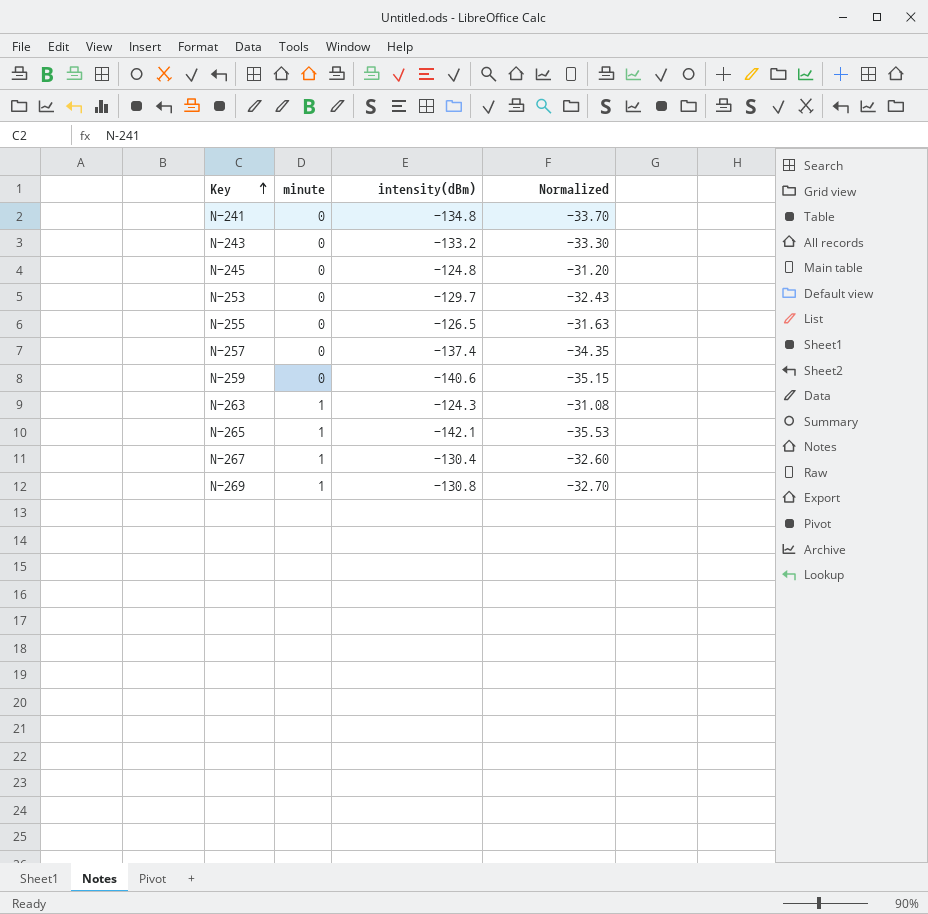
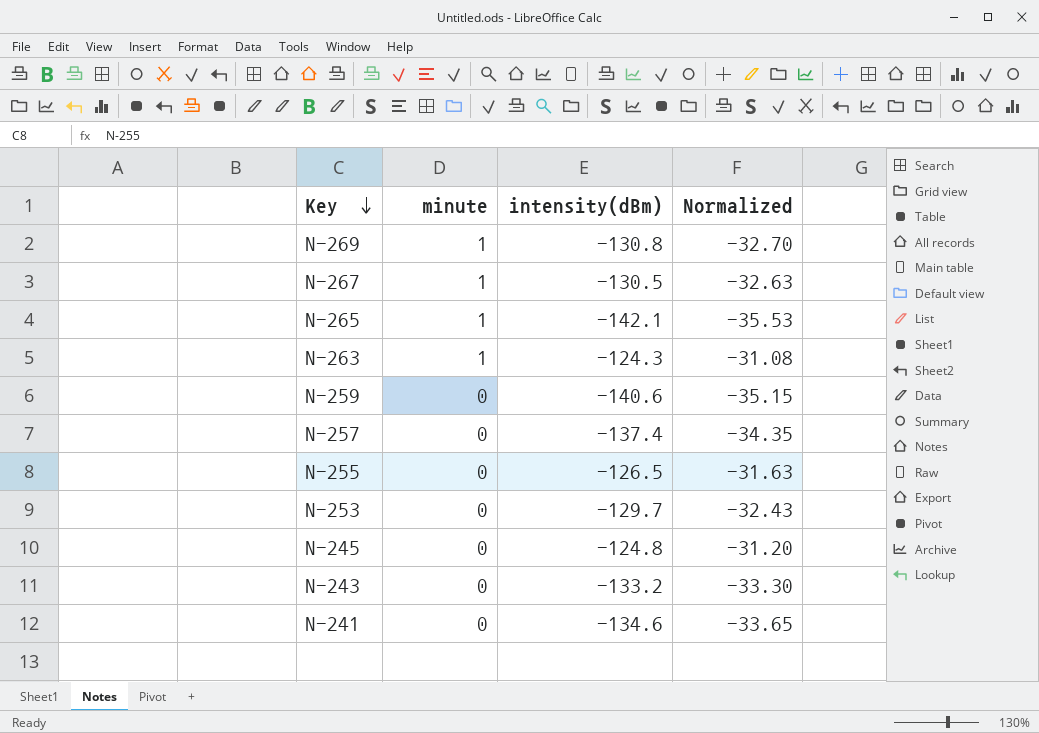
row order: Key ascending -> Key descending
N-267 | intensity(dBm): -130.4 -> -130.5
N-267 | Normalized: -32.60 -> -32.63
N-241 | intensity(dBm): -134.8 -> -134.6
N-241 | Normalized: -33.70 -> -33.65

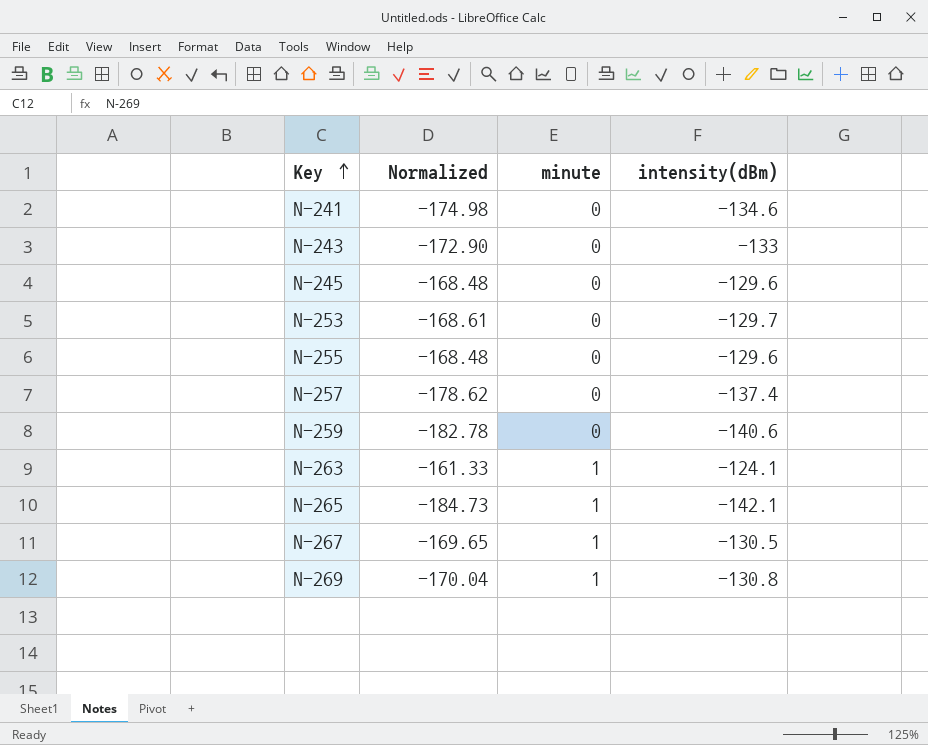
row order: Key descending -> Key ascending
column Normalized | formula: [intensity(dBm)] * 0.25 -> [intensity(dBm)] * 1.3
column Normalized | position: 4 -> 2
N-243 | intensity(dBm): -133.2 -> -133
N-245 | intensity(dBm): -124.8 -> -129.6
N-255 | intensity(dBm): -126.5 -> -129.6
N-263 | intensity(dBm): -124.3 -> -124.1

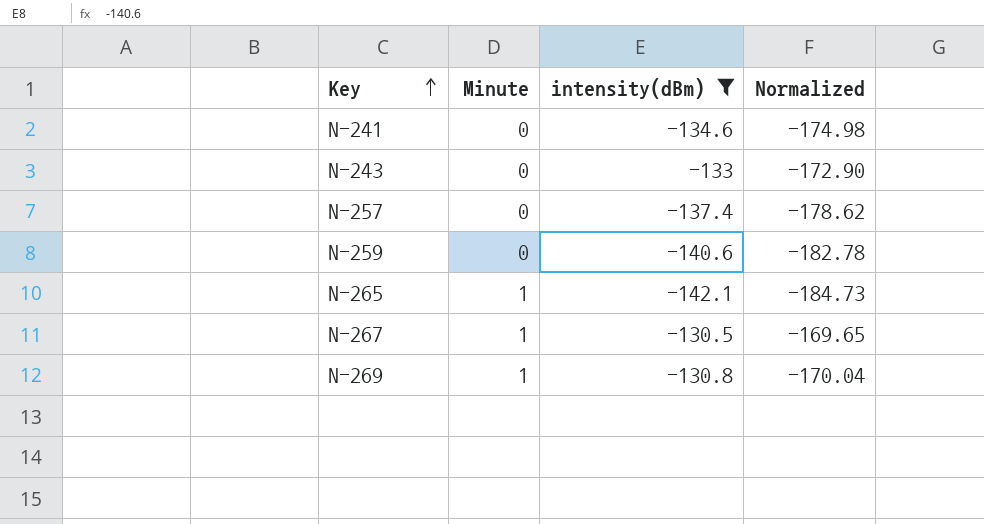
filter: none -> intensity(dBm) <= -130.5
column name: minute -> Minute
column Normalized | position: 2 -> 4

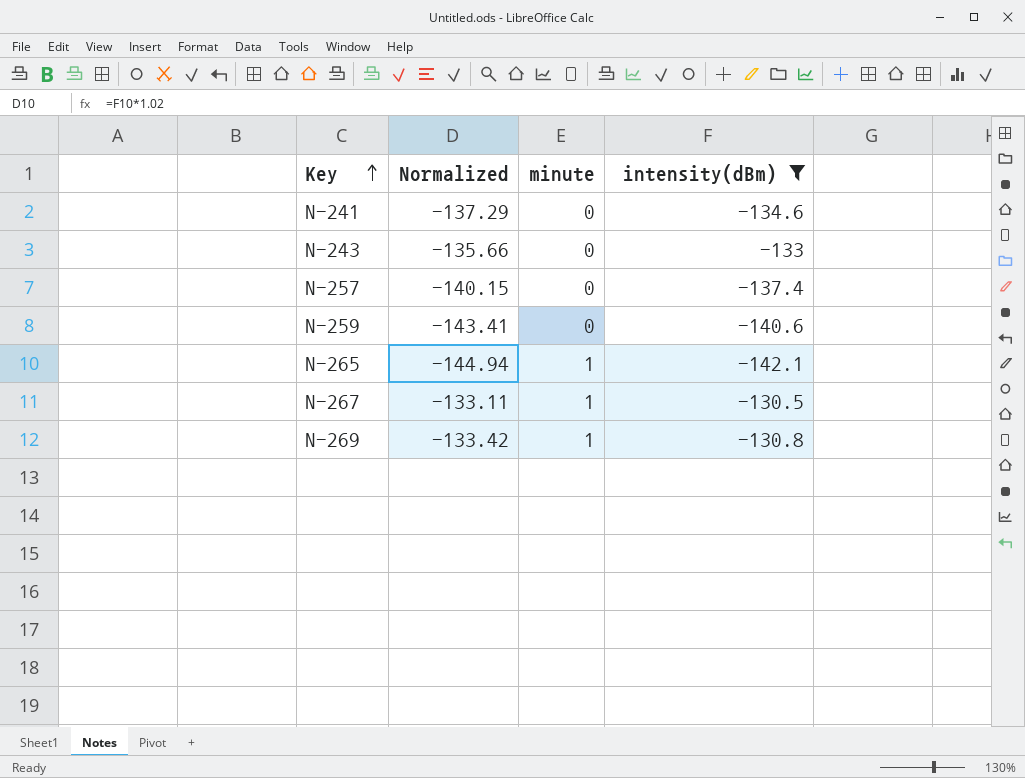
column Normalized | formula: [intensity(dBm)] * 1.3 -> [intensity(dBm)] * 1.02
column Normalized | position: 4 -> 2
column name: Minute -> minute

